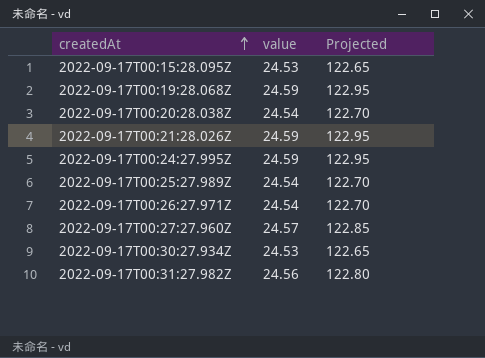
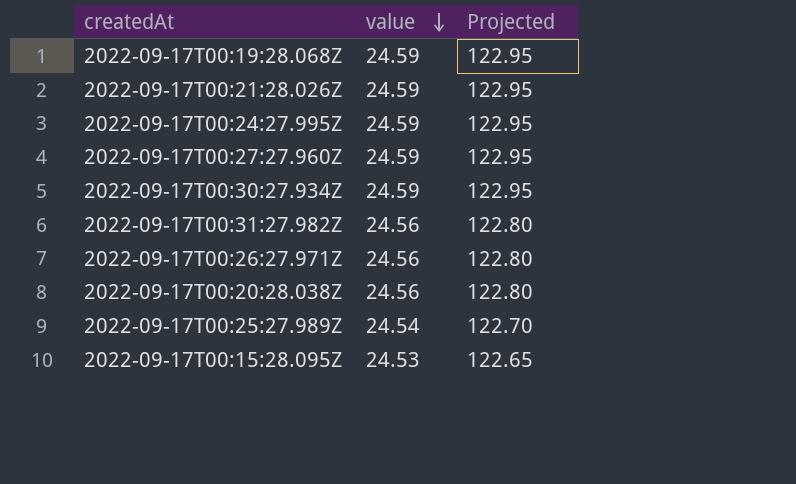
row order: createdAt ascending -> value descending
2022-09-17T00:27:27.960Z | value: 24.57 -> 24.59
2022-09-17T00:27:27.960Z | Projected: 122.85 -> 122.95
2022-09-17T00:30:27.934Z | value: 24.53 -> 24.59
2022-09-17T00:30:27.934Z | Projected: 122.65 -> 122.95
2022-09-17T00:26:27.971Z | value: 24.54 -> 24.56
2022-09-17T00:26:27.971Z | Projected: 122.70 -> 122.80
2022-09-17T00:20:28.038Z | value: 24.54 -> 24.56
2022-09-17T00:20:28.038Z | Projected: 122.70 -> 122.80

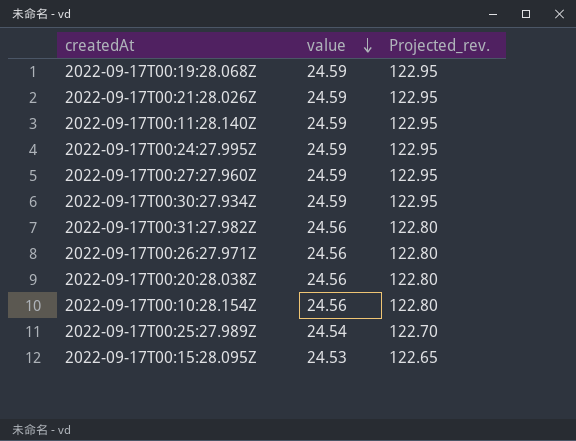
column name: Projected -> Projected_rev.
row 2022-09-17T00:11:28.140Z: none -> 24.59 | 122.95
row 2022-09-17T00:10:28.154Z: none -> 24.56 | 122.80

